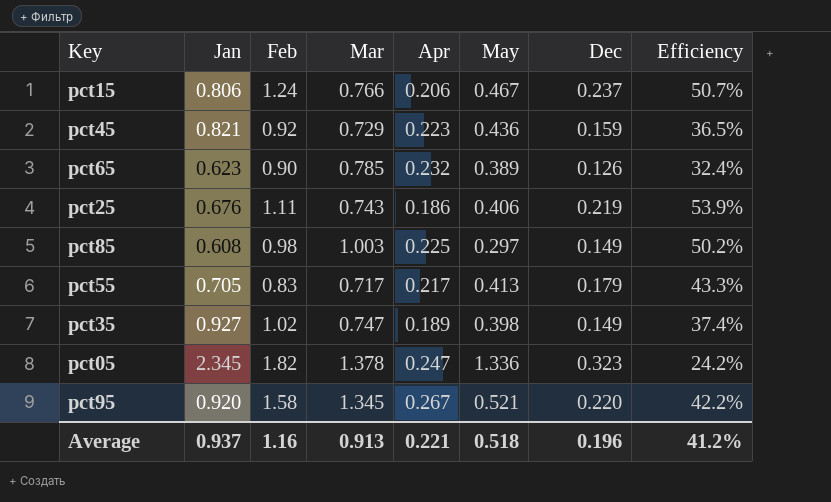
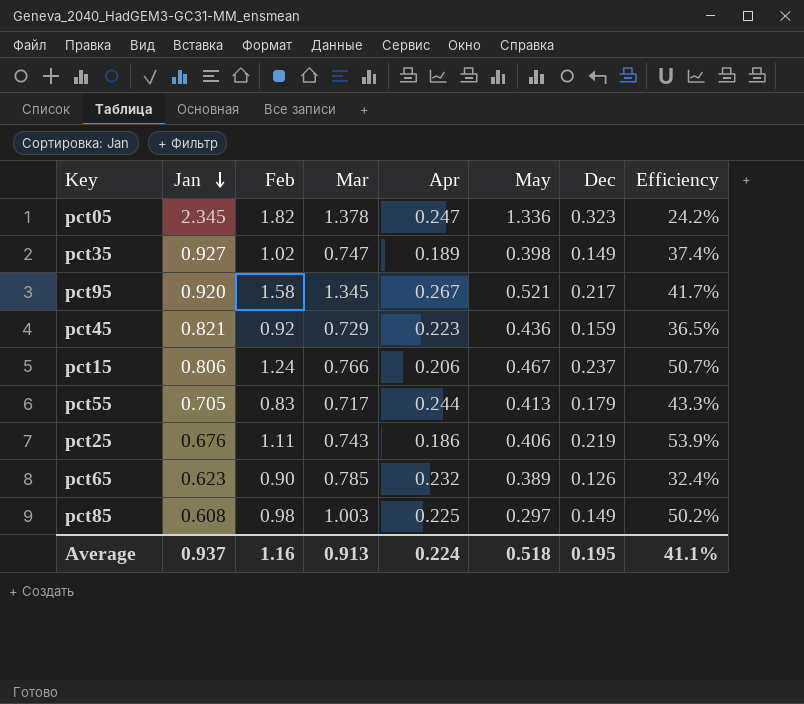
row order: none -> Jan descending
pct95 | Dec: 0.220 -> 0.217
pct95 | Efficiency: 42.2% -> 41.7%
pct55 | Apr: 0.217 -> 0.244
Average | Apr: 0.221 -> 0.224
Average | Dec: 0.196 -> 0.195
Average | Efficiency: 41.2% -> 41.1%

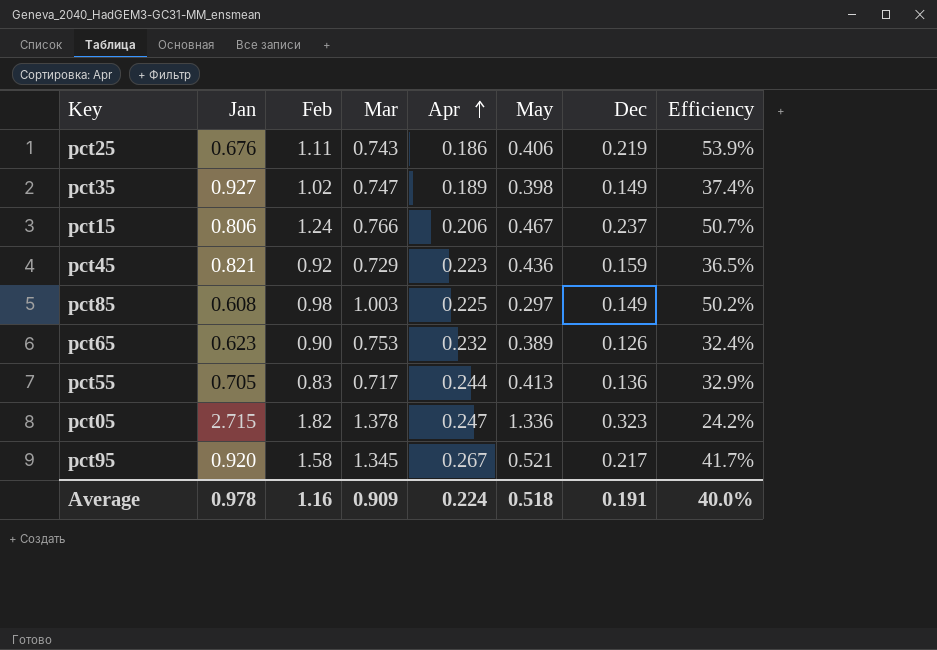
row order: Jan descending -> Apr ascending
pct65 | Mar: 0.785 -> 0.753
pct55 | Dec: 0.179 -> 0.136
pct55 | Efficiency: 43.3% -> 32.9%
pct05 | Jan: 2.345 -> 2.715
Average | Jan: 0.937 -> 0.978
Average | Mar: 0.913 -> 0.909
Average | Dec: 0.195 -> 0.191
Average | Efficiency: 41.1% -> 40.0%

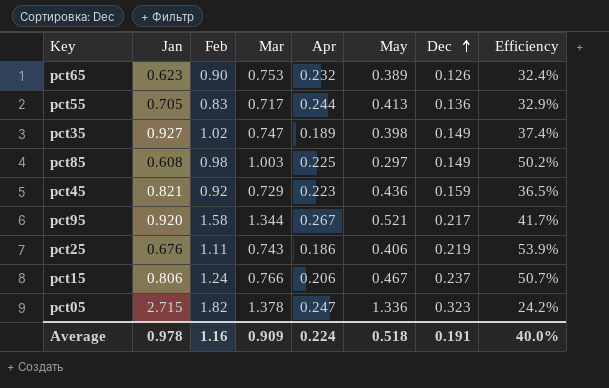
row order: Apr ascending -> Dec ascending
pct95 | Mar: 1.345 -> 1.344

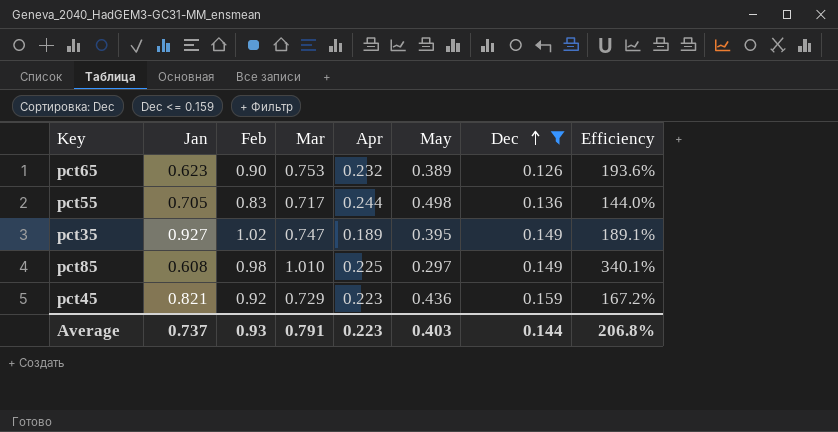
filter: none -> Dec <= 0.159
column Efficiency | formula: [Dec] / [May] -> [Mar] / [May]
pct55 | May: 0.413 -> 0.498
pct35 | May: 0.398 -> 0.395
pct85 | Mar: 1.003 -> 1.010
Average | Jan: 0.978 -> 0.737
Average | Feb: 1.16 -> 0.93
Average | Mar: 0.909 -> 0.791
Average | Apr: 0.224 -> 0.223
Average | May: 0.518 -> 0.403
Average | Dec: 0.191 -> 0.144
Average | Efficiency: 40.0% -> 206.8%

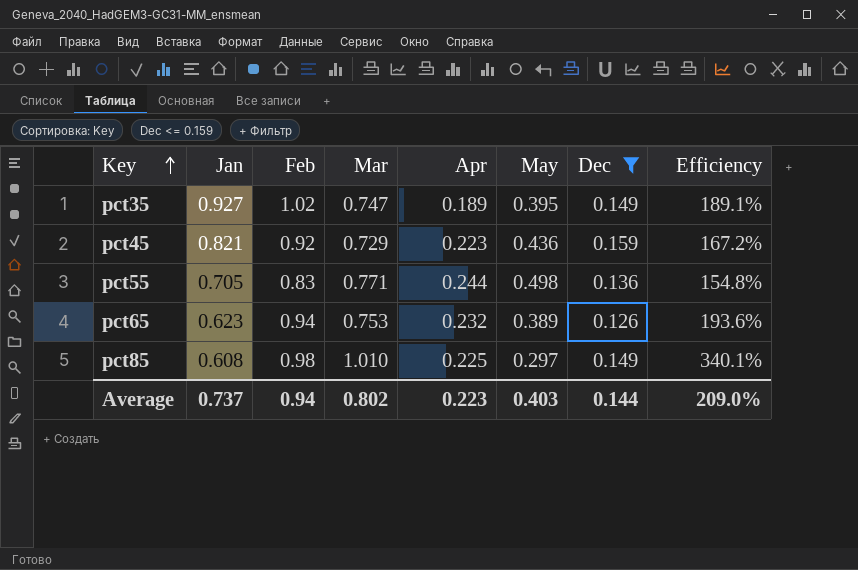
row order: Dec ascending -> Key ascending
pct55 | Mar: 0.717 -> 0.771
pct55 | Efficiency: 144.0% -> 154.8%
pct65 | Feb: 0.90 -> 0.94
Average | Feb: 0.93 -> 0.94
Average | Mar: 0.791 -> 0.802
Average | Efficiency: 206.8% -> 209.0%

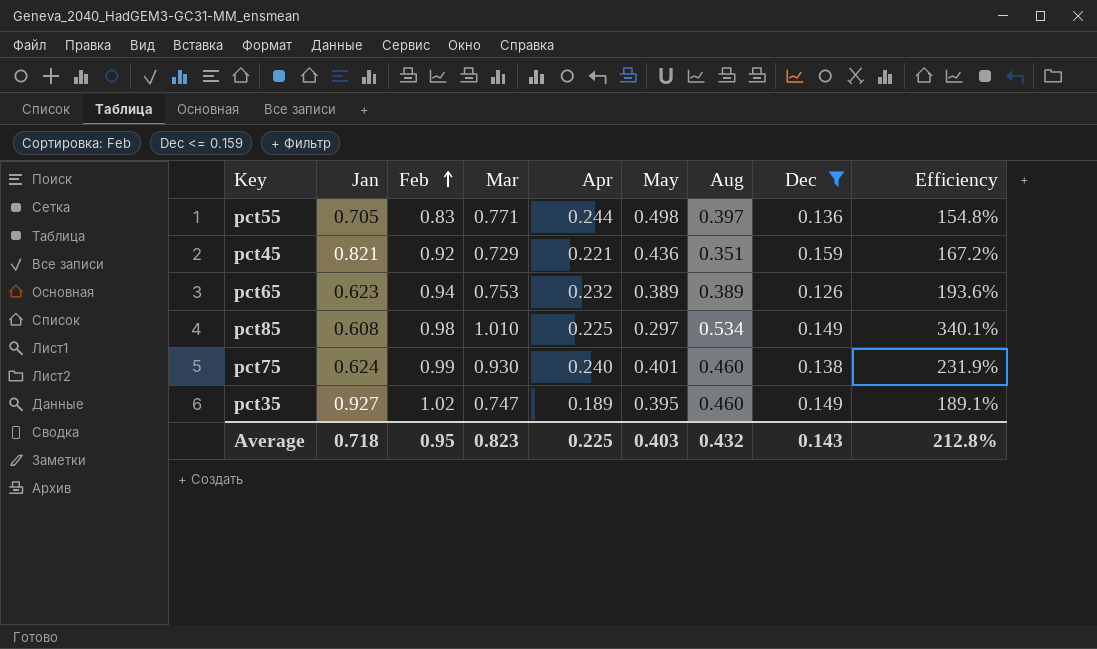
row order: Key ascending -> Feb ascending
column Aug | position: none -> 7
pct45 | Apr: 0.223 -> 0.221
row pct75: none -> 0.624 | 0.99 | 0.930 | 0.240 | 0.401 | 0.460 | 0.138 | 231.9%
Average | Jan: 0.737 -> 0.718
Average | Feb: 0.94 -> 0.95
Average | Mar: 0.802 -> 0.823
Average | Apr: 0.223 -> 0.225
Average | Dec: 0.144 -> 0.143
Average | Efficiency: 209.0% -> 212.8%

